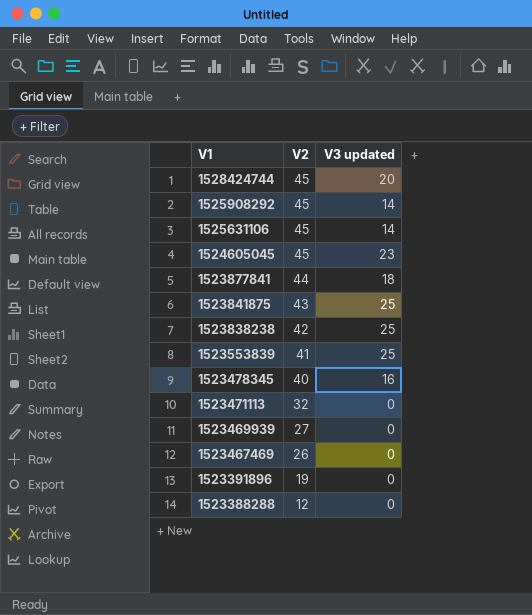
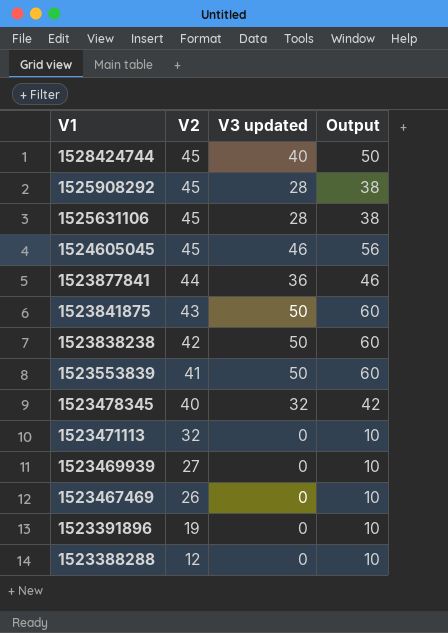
column Output | formula: none -> [V3 updated] + 10
1528424744 | V3 updated: 20 -> 40
1525908292 | V3 updated: 14 -> 28
1525631106 | V3 updated: 14 -> 28
1524605045 | V3 updated: 23 -> 46
1523877841 | V3 updated: 18 -> 36
1523841875 | V3 updated: 25 -> 50
1523838238 | V3 updated: 25 -> 50
1523553839 | V3 updated: 25 -> 50
1523478345 | V3 updated: 16 -> 32

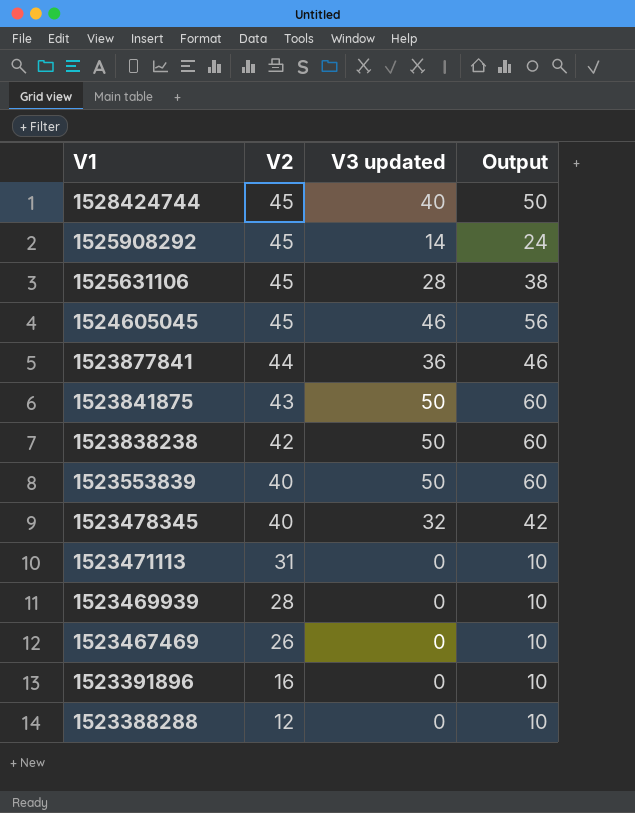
1525908292 | V3 updated: 28 -> 14
1525908292 | Output: 38 -> 24
1523553839 | V2: 41 -> 40
1523471113 | V2: 32 -> 31
1523469939 | V2: 27 -> 28
1523391896 | V2: 19 -> 16

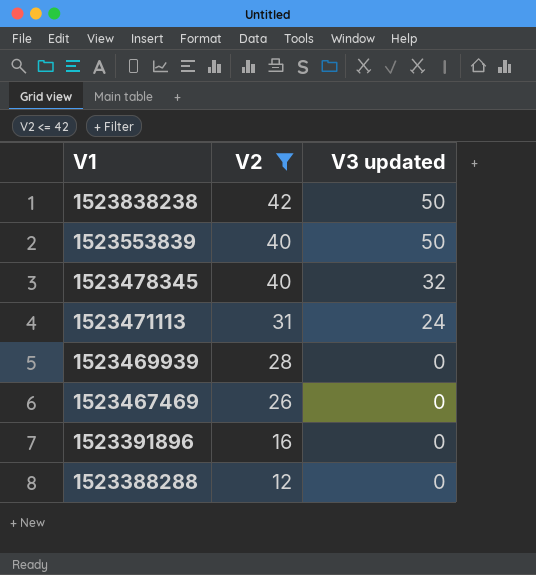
filter: none -> V2 <= 42
column Output | formula: [V3 updated] + 10 -> none
1523471113 | V3 updated: 0 -> 24

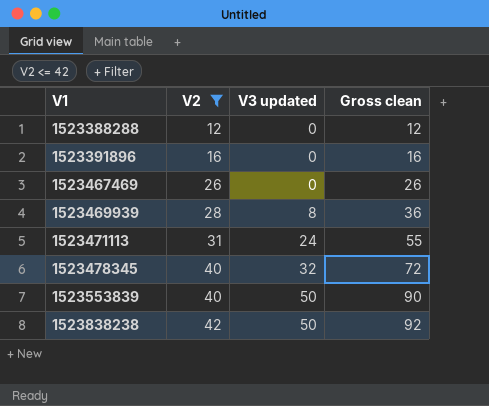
row order: V1 descending -> V1 ascending
column Gross clean | formula: none -> [V2] + [V3 updated]
1523469939 | V3 updated: 0 -> 8

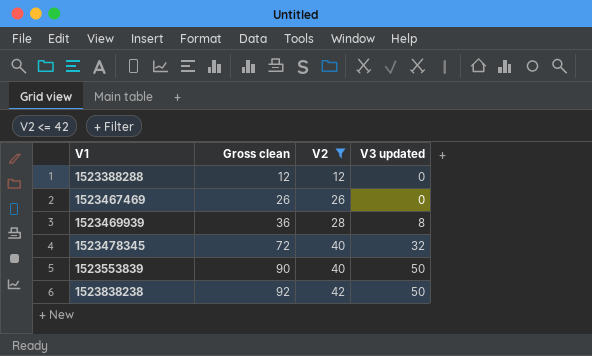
column Gross clean | position: 4 -> 2
row 1523391896: 16 | 0 | 16 -> none
row 1523471113: 31 | 24 | 55 -> none

